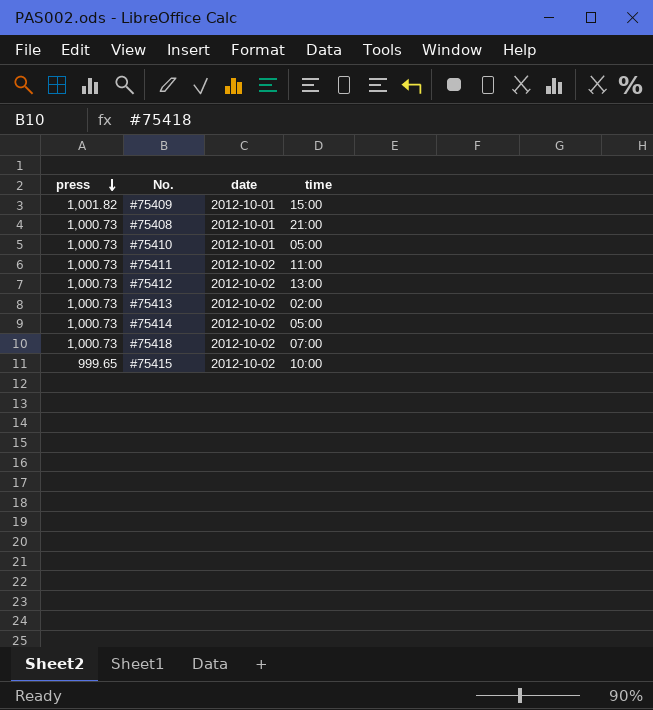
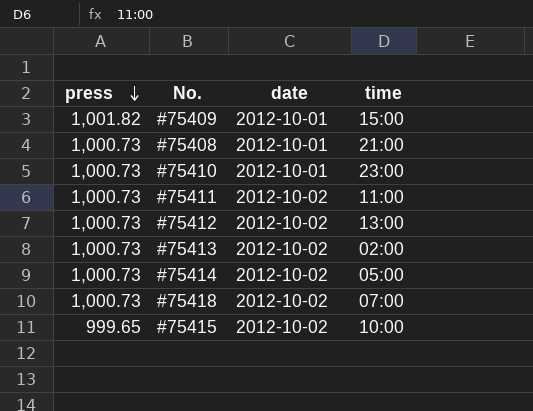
#75410 | time: 05:00 -> 23:00

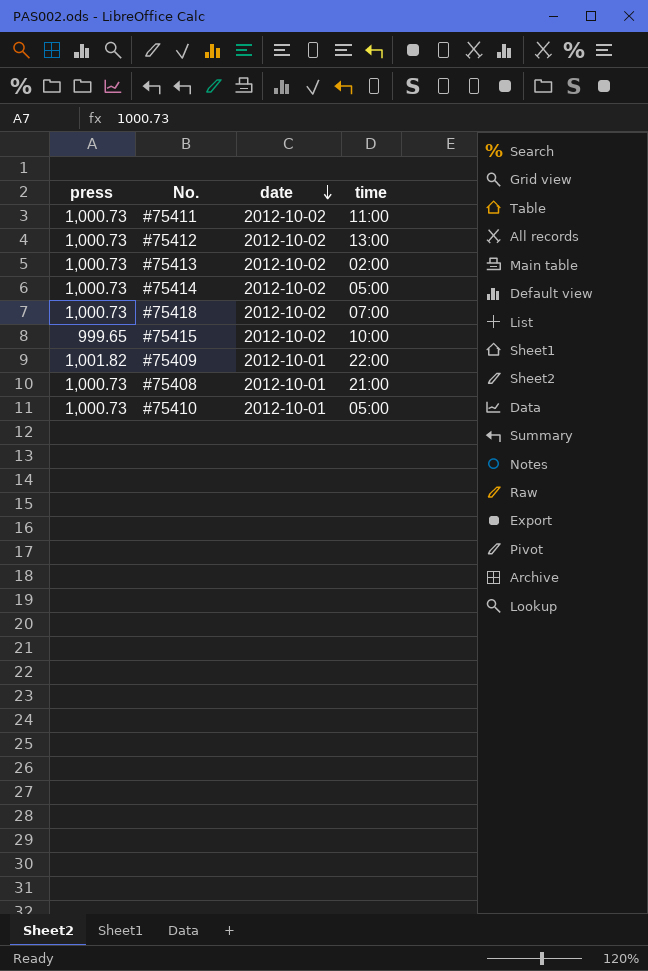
row order: press descending -> date descending
#75409 | time: 15:00 -> 22:00
#75410 | time: 23:00 -> 05:00

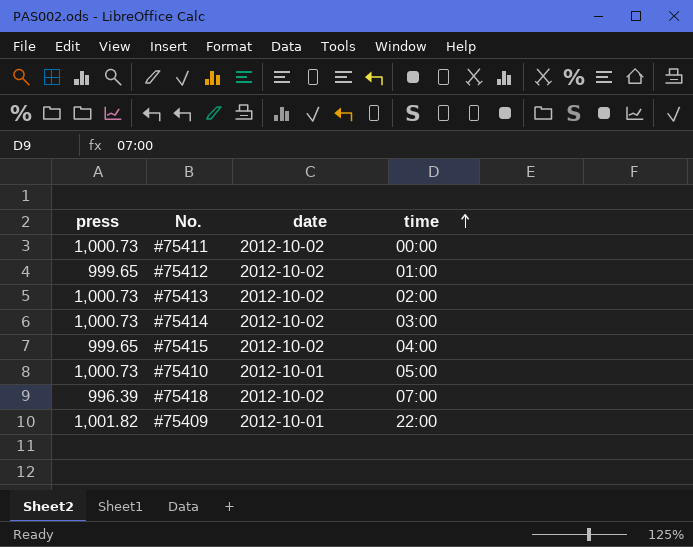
row order: date descending -> time ascending
row #75408: 1,000.73 | 2012-10-01 | 21:00 -> none
#75411 | time: 11:00 -> 00:00
#75412 | press: 1,000.73 -> 999.65
#75412 | time: 13:00 -> 01:00
#75414 | time: 05:00 -> 03:00
#75415 | time: 10:00 -> 04:00
#75418 | press: 1,000.73 -> 996.39

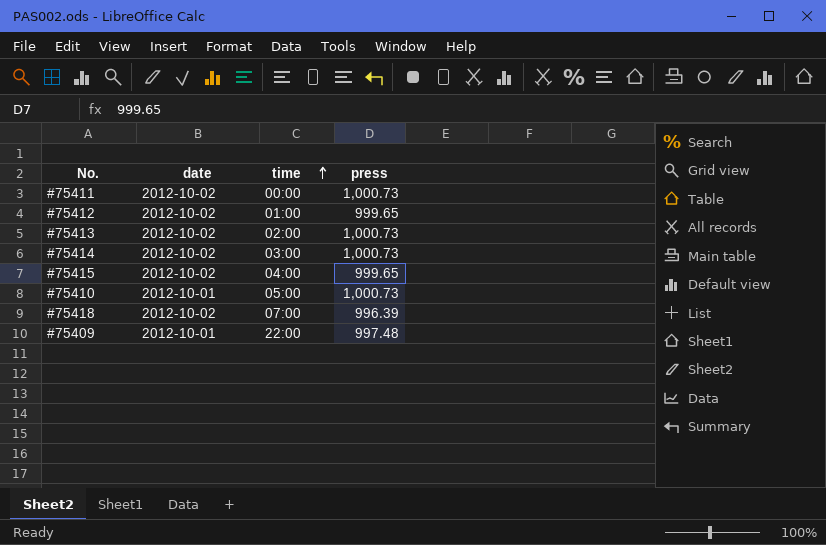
column press | position: 1 -> 4
#75409 | press: 1,001.82 -> 997.48

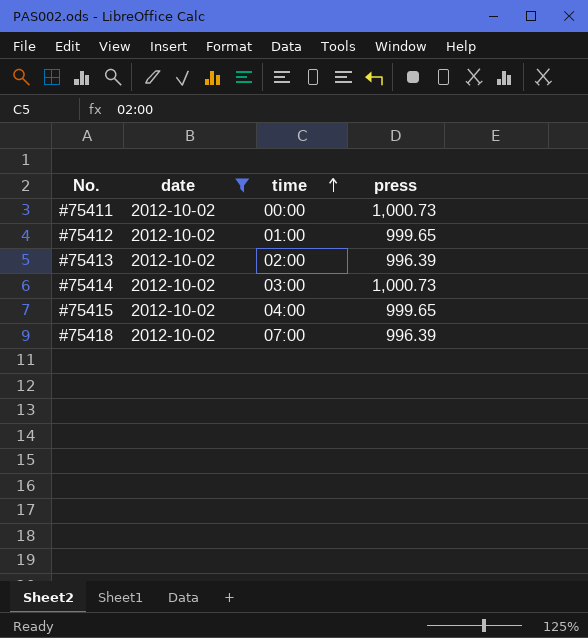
filter: none -> date = 2012-10-02
#75413 | press: 1,000.73 -> 996.39

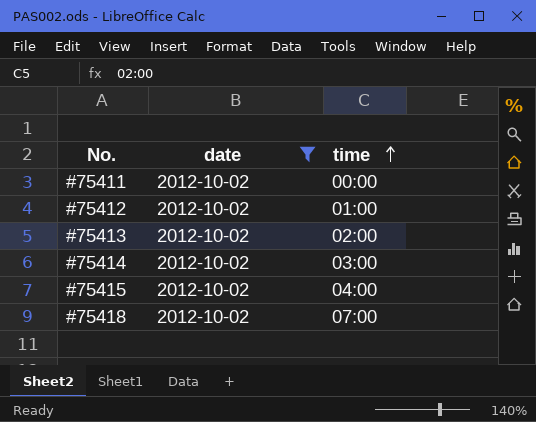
column press | position: 4 -> none

